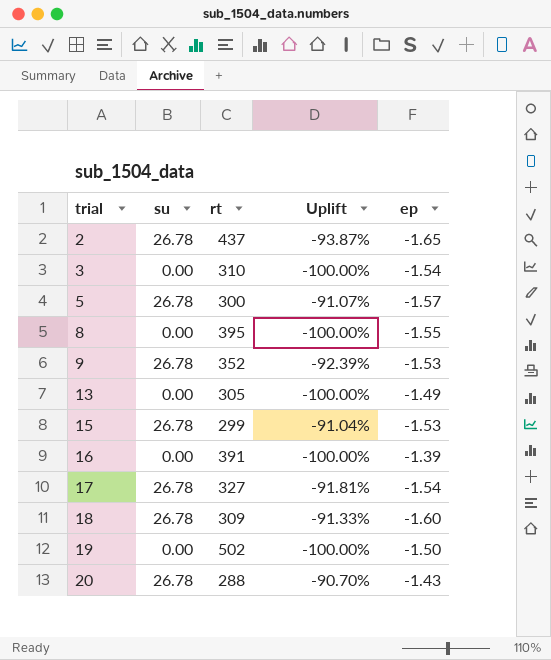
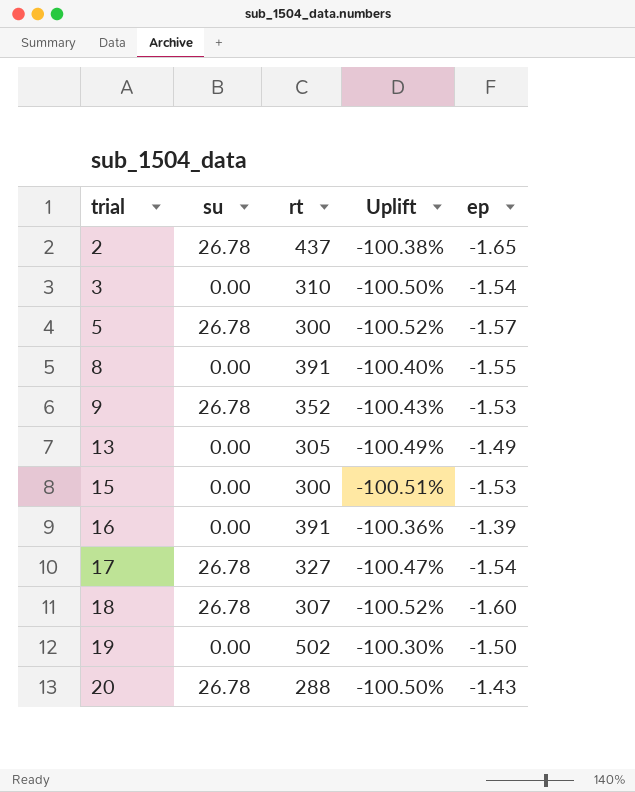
column Uplift | formula: ([su] - [rt]) / [rt] -> ([ep] - [rt]) / [rt]
8 | rt: 395 -> 391
15 | su: 26.78 -> 0.00
15 | rt: 299 -> 300
18 | rt: 309 -> 307

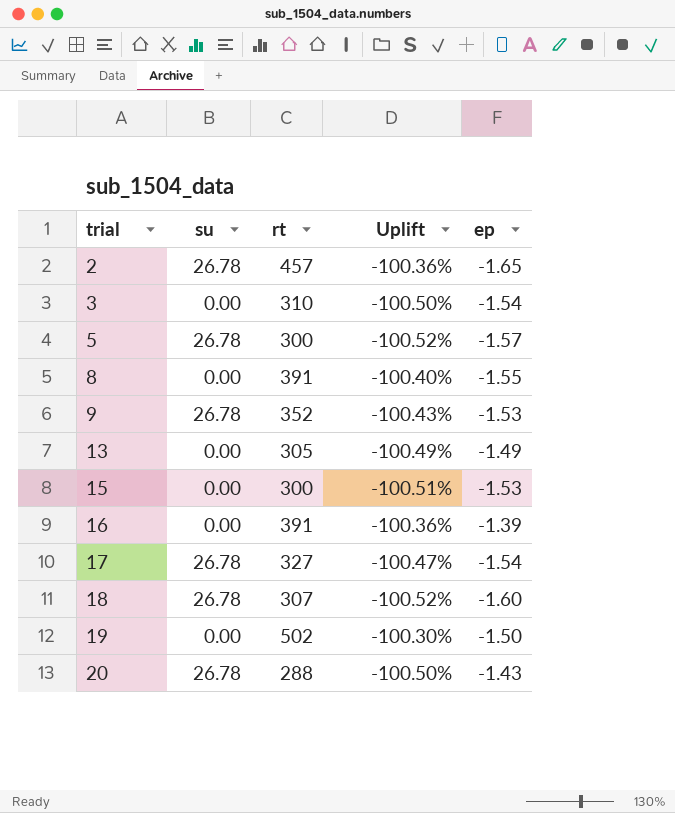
2 | rt: 437 -> 457
2 | Uplift: -100.38% -> -100.36%

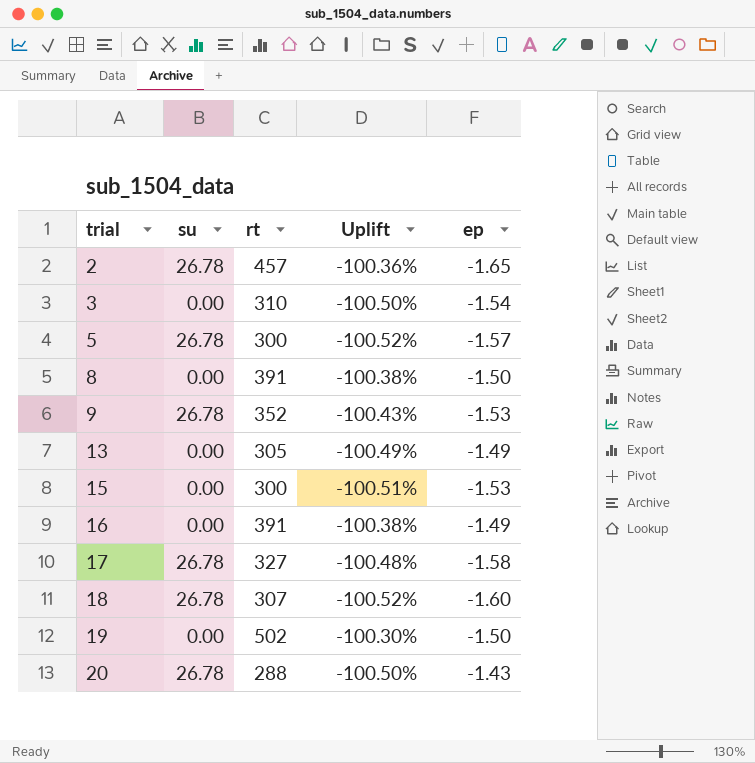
8 | Uplift: -100.40% -> -100.38%
8 | ep: -1.55 -> -1.50
16 | Uplift: -100.36% -> -100.38%
16 | ep: -1.39 -> -1.49
17 | Uplift: -100.47% -> -100.48%
17 | ep: -1.54 -> -1.58

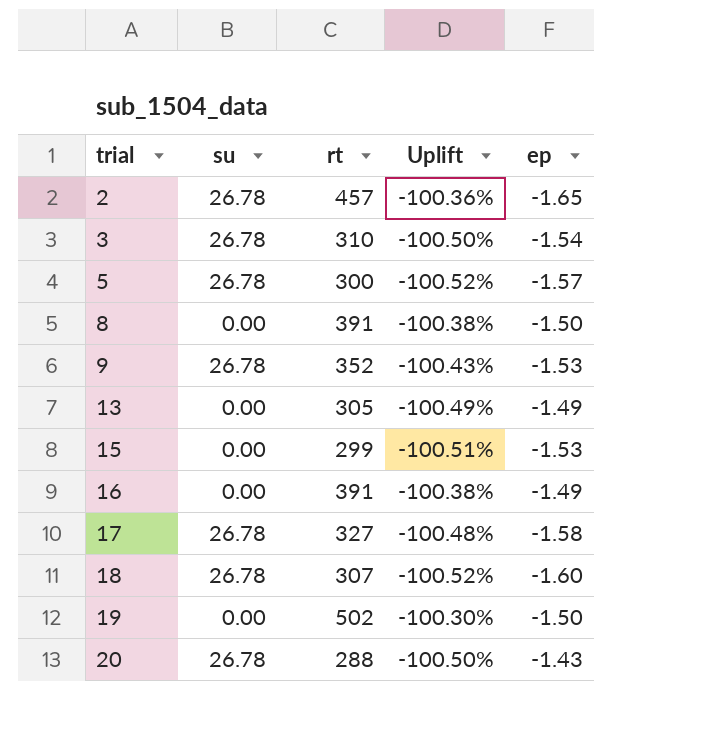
3 | su: 0.00 -> 26.78
15 | rt: 300 -> 299

